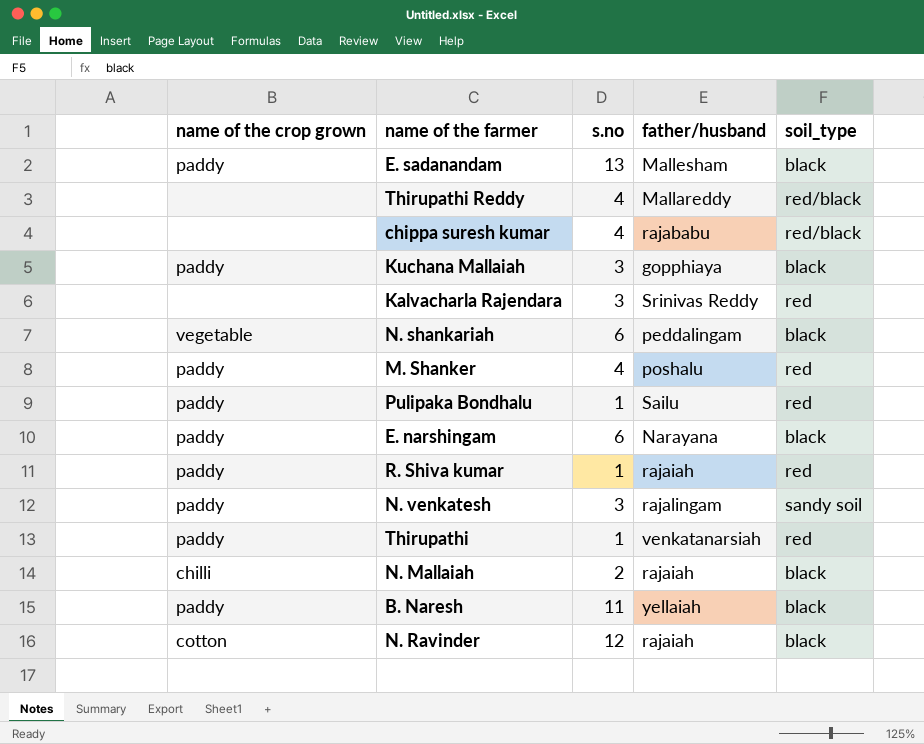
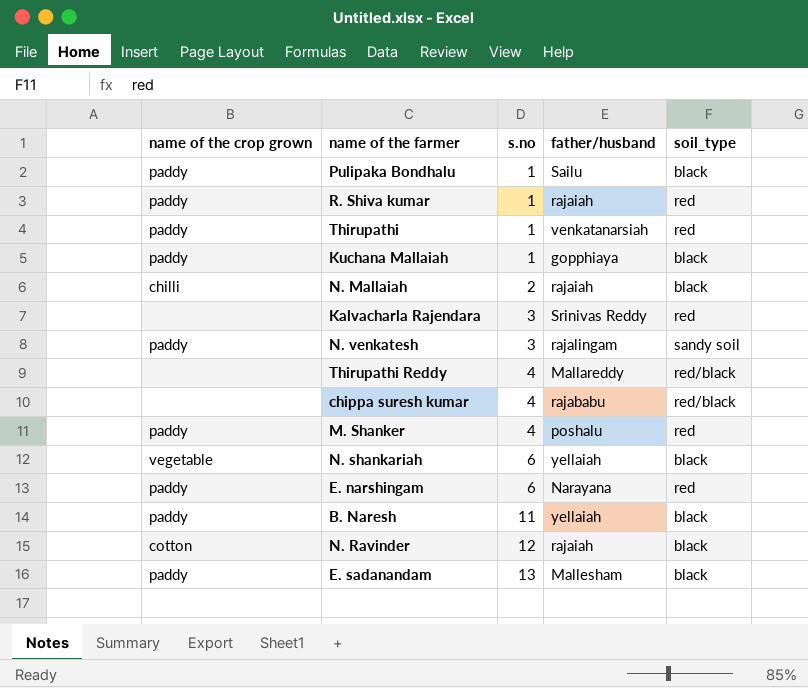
row order: none -> s.no ascending
Pulipaka Bondhalu | soil_type: red -> black
Kuchana Mallaiah | s.no: 3 -> 1
N. shankariah | father/husband: peddalingam -> yellaiah
E. narshingam | soil_type: black -> red

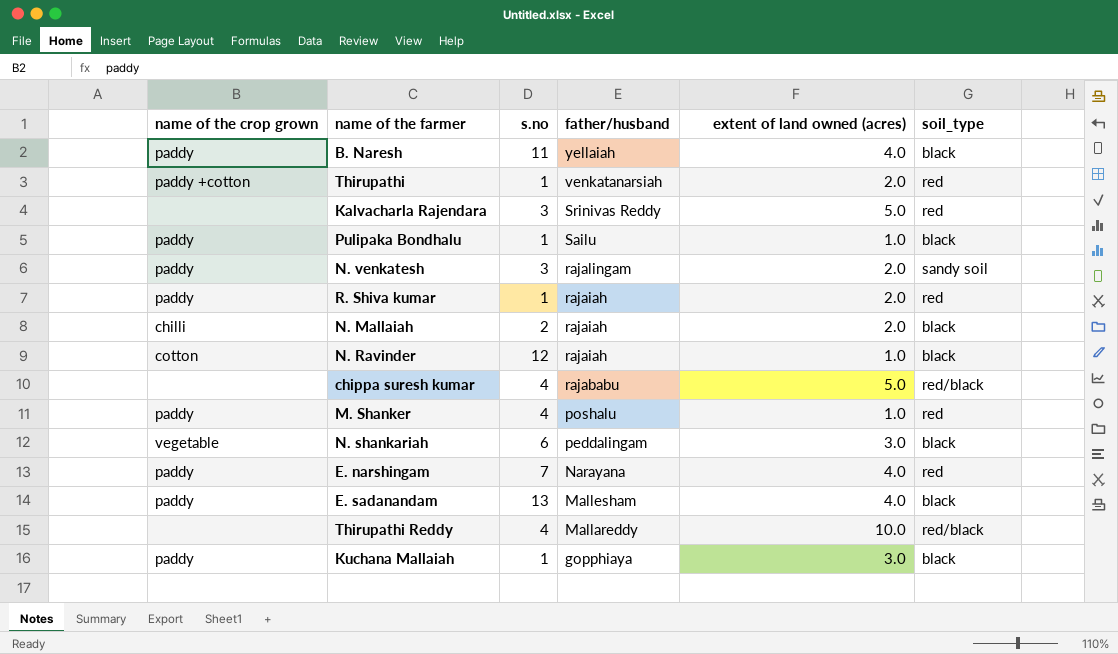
row order: s.no ascending -> father/husband descending
column extent of land owned (acres) | position: none -> 5
Thirupathi | name of the crop grown: paddy -> paddy +cotton
N. shankariah | father/husband: yellaiah -> peddalingam
E. narshingam | s.no: 6 -> 7

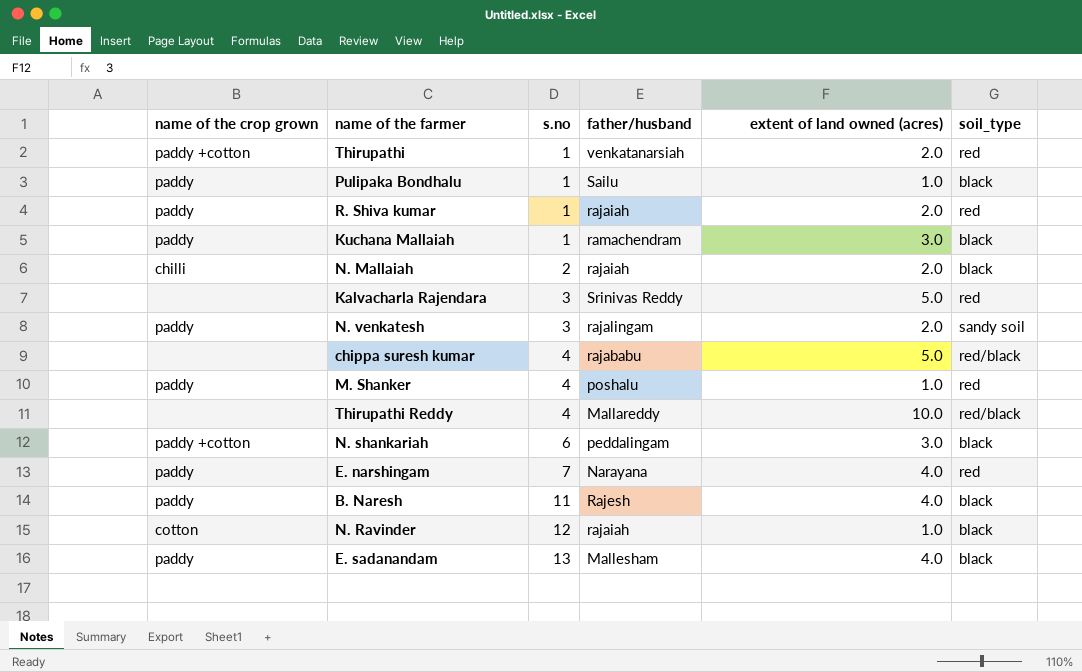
row order: father/husband descending -> s.no ascending
Kuchana Mallaiah | father/husband: gopphiaya -> ramachendram
N. shankariah | name of the crop grown: vegetable -> paddy +cotton
B. Naresh | father/husband: yellaiah -> Rajesh

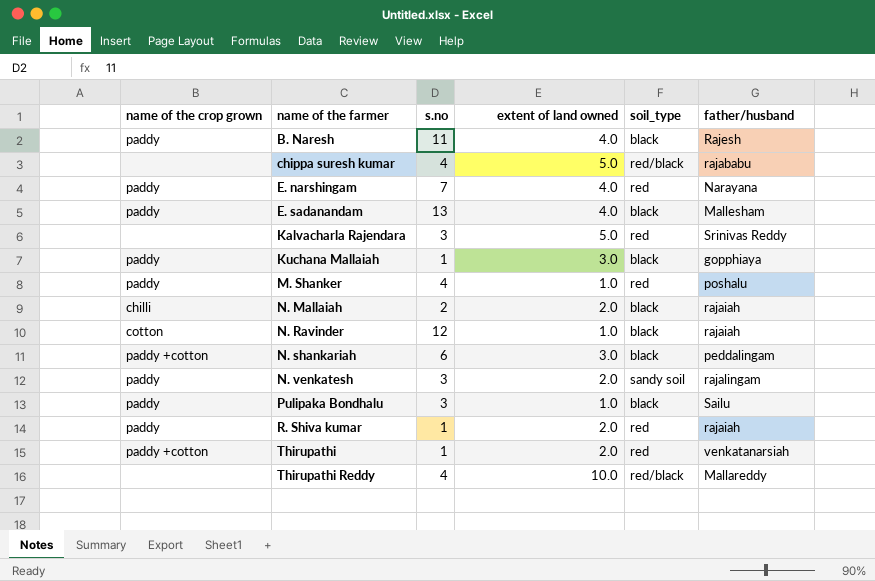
row order: s.no ascending -> name of the farmer ascending
column name: extent of land owned (acres) -> extent of land owned
column father/husband | position: 4 -> 6
Kuchana Mallaiah | father/husband: ramachendram -> gopphiaya
Pulipaka Bondhalu | s.no: 1 -> 3

